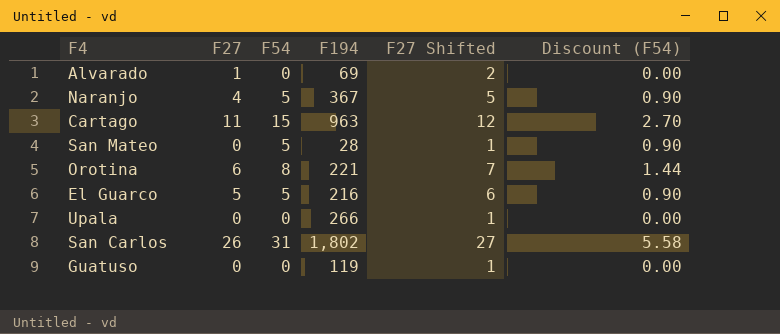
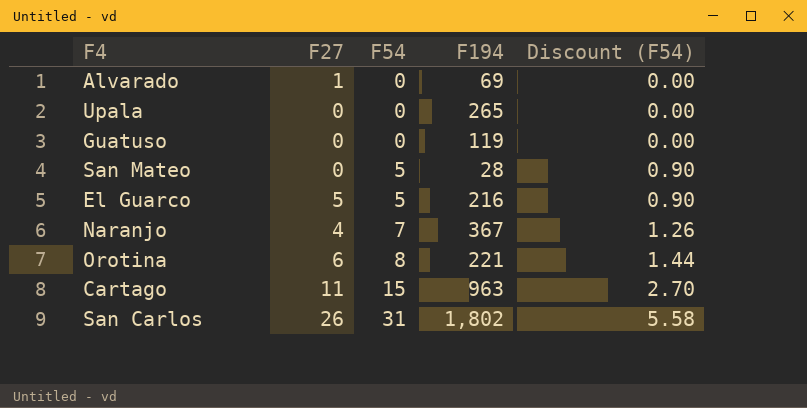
row order: none -> F54 ascending
column F27 Shifted | formula: [F27] + 1 -> none
Upala | F194: 266 -> 265
Naranjo | F54: 5 -> 7
Naranjo | Discount (F54): 0.90 -> 1.26

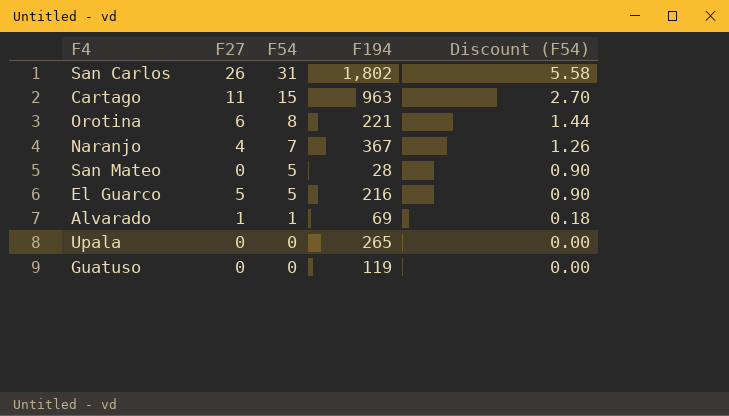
row order: F54 ascending -> F54 descending
Alvarado | F54: 0 -> 1
Alvarado | Discount (F54): 0.00 -> 0.18

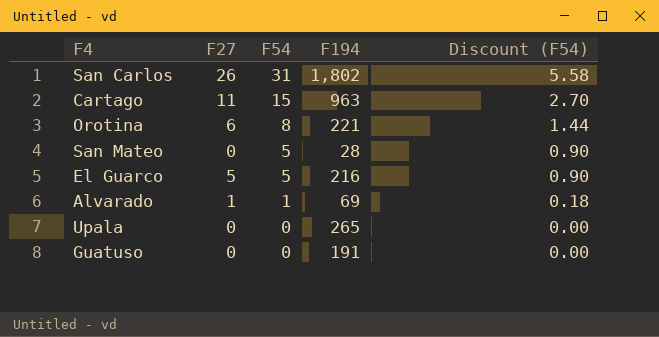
row Naranjo: 4 | 7 | 367 | 1.26 -> none
Guatuso | F194: 119 -> 191

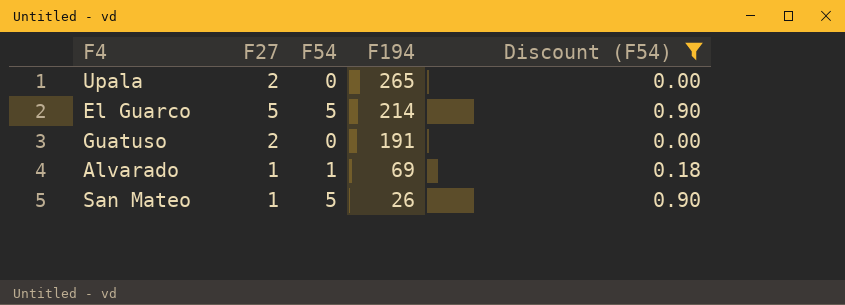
filter: none -> Discount (F54) <= 0.90
row order: F54 descending -> F194 descending
Upala | F27: 0 -> 2
El Guarco | F194: 216 -> 214
Guatuso | F27: 0 -> 2
San Mateo | F27: 0 -> 1
San Mateo | F194: 28 -> 26

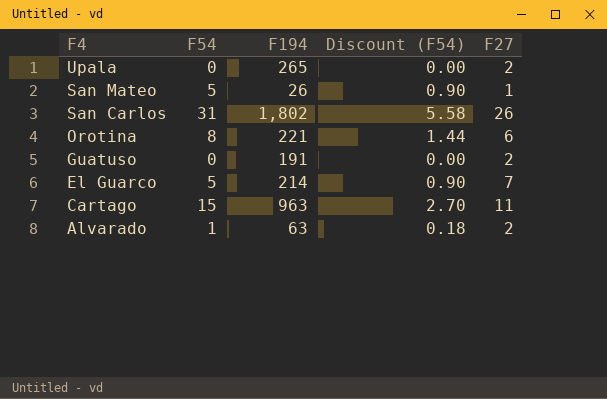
filter: Discount (F54) <= 0.90 -> none
row order: F194 descending -> F4 descending
column F27 | position: 2 -> 5
El Guarco | F27: 5 -> 7
Alvarado | F194: 69 -> 63
Alvarado | F27: 1 -> 2

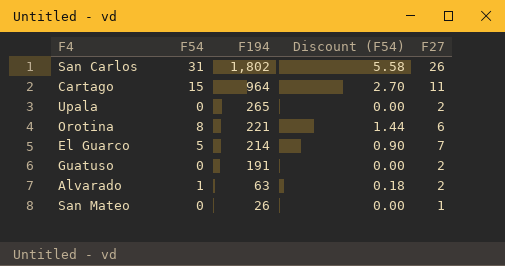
row order: F4 descending -> F194 descending
Cartago | F194: 963 -> 964
San Mateo | F54: 5 -> 0
San Mateo | Discount (F54): 0.90 -> 0.00

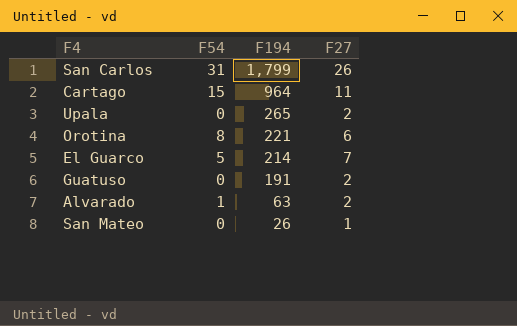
column Discount (F54) | formula: [F54] * 0.18 -> none
San Carlos | F194: 1,802 -> 1,799

